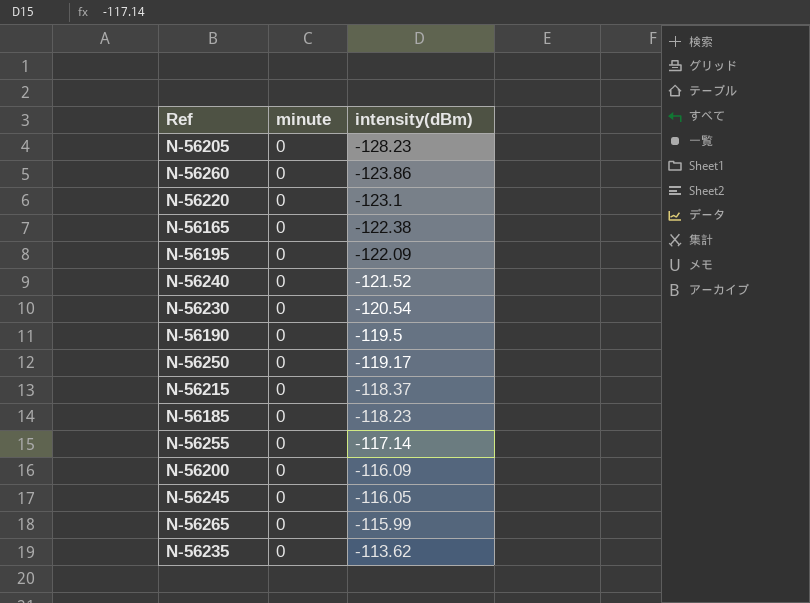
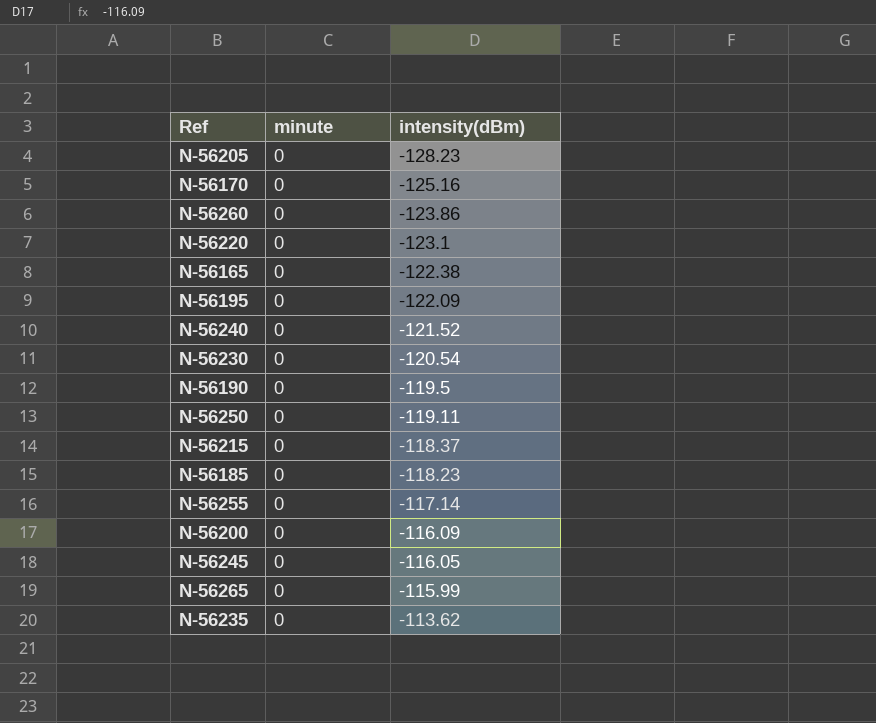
row N-56170: none -> 0 | -125.16
N-56250 | intensity(dBm): -119.17 -> -119.11

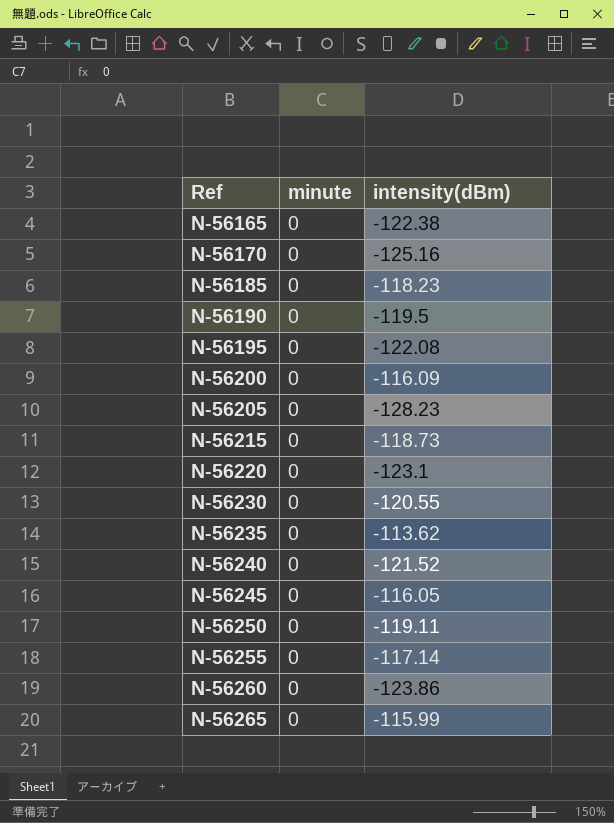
row order: intensity(dBm) ascending -> Ref ascending
N-56195 | intensity(dBm): -122.09 -> -122.08
N-56215 | intensity(dBm): -118.37 -> -118.73
N-56230 | intensity(dBm): -120.54 -> -120.55

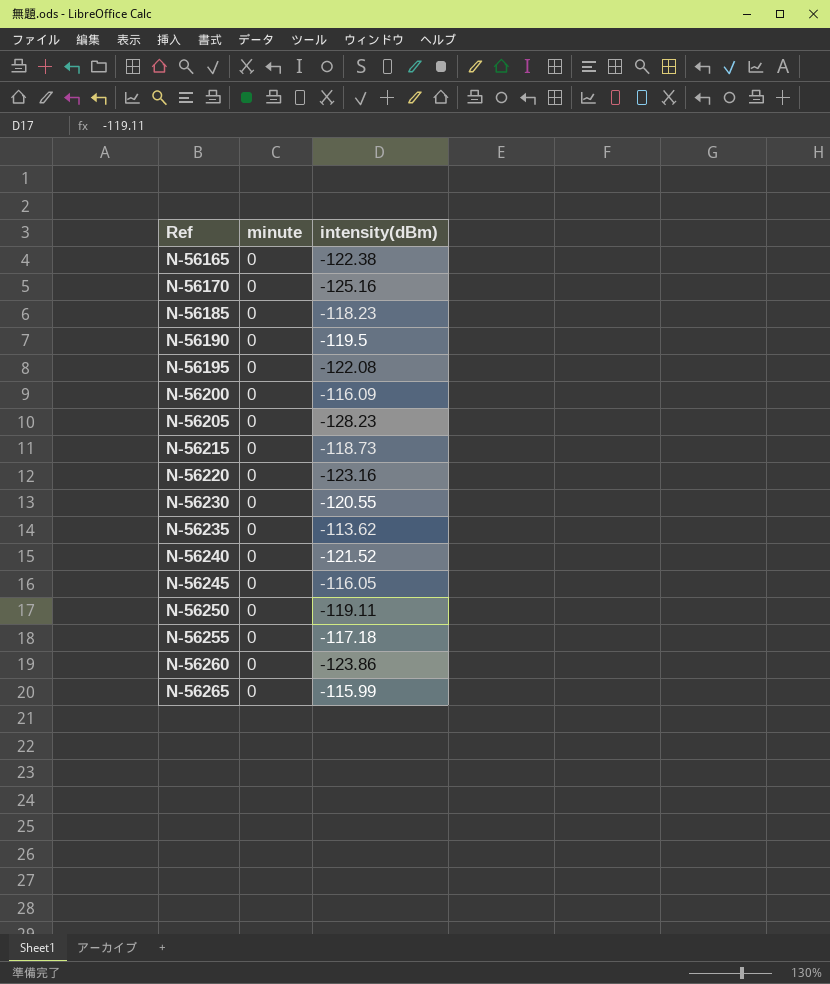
N-56220 | intensity(dBm): -123.1 -> -123.16
N-56255 | intensity(dBm): -117.14 -> -117.18

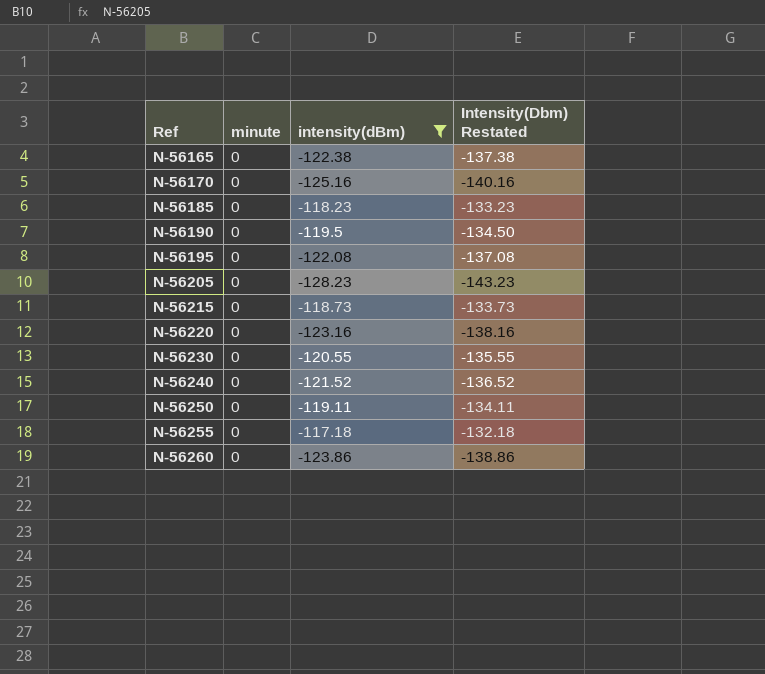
filter: none -> intensity(dBm) <= -117.18
column Intensity(Dbm) Restated | formula: none -> [intensity(dBm)] - 15

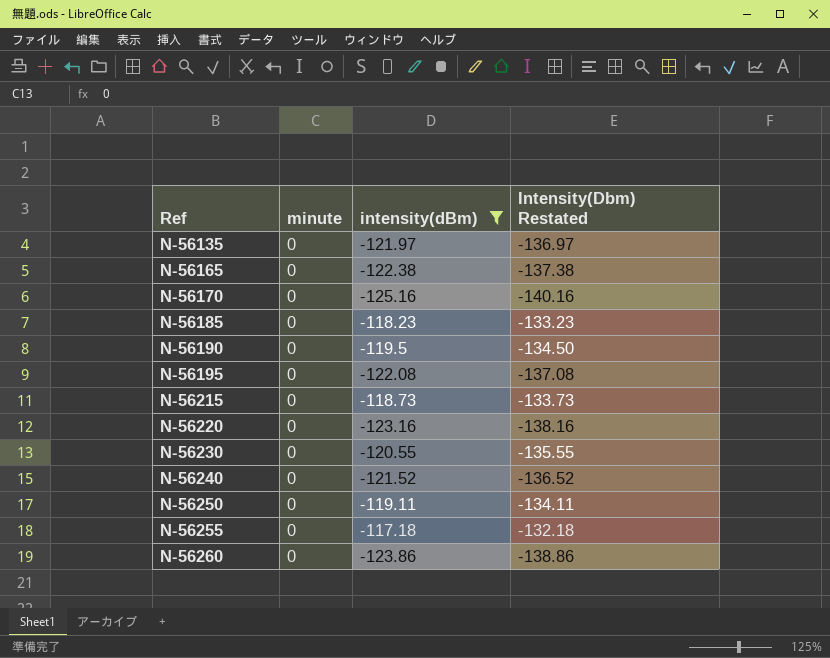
row N-56205: 0 | -128.23 | -143.23 -> none
row N-56135: none -> 0 | -121.97 | -136.97

